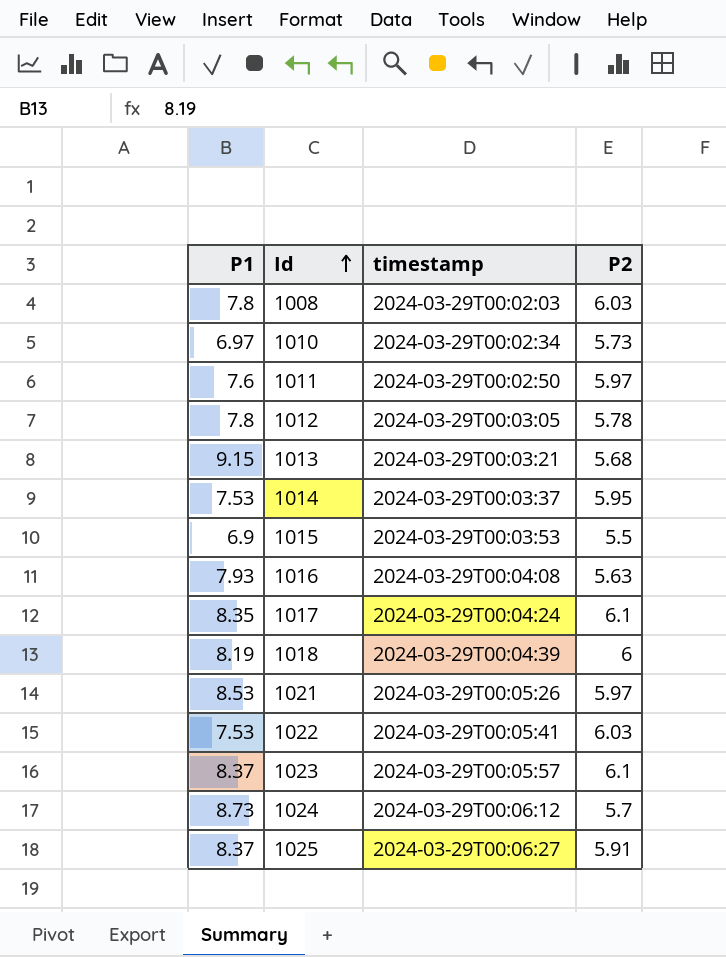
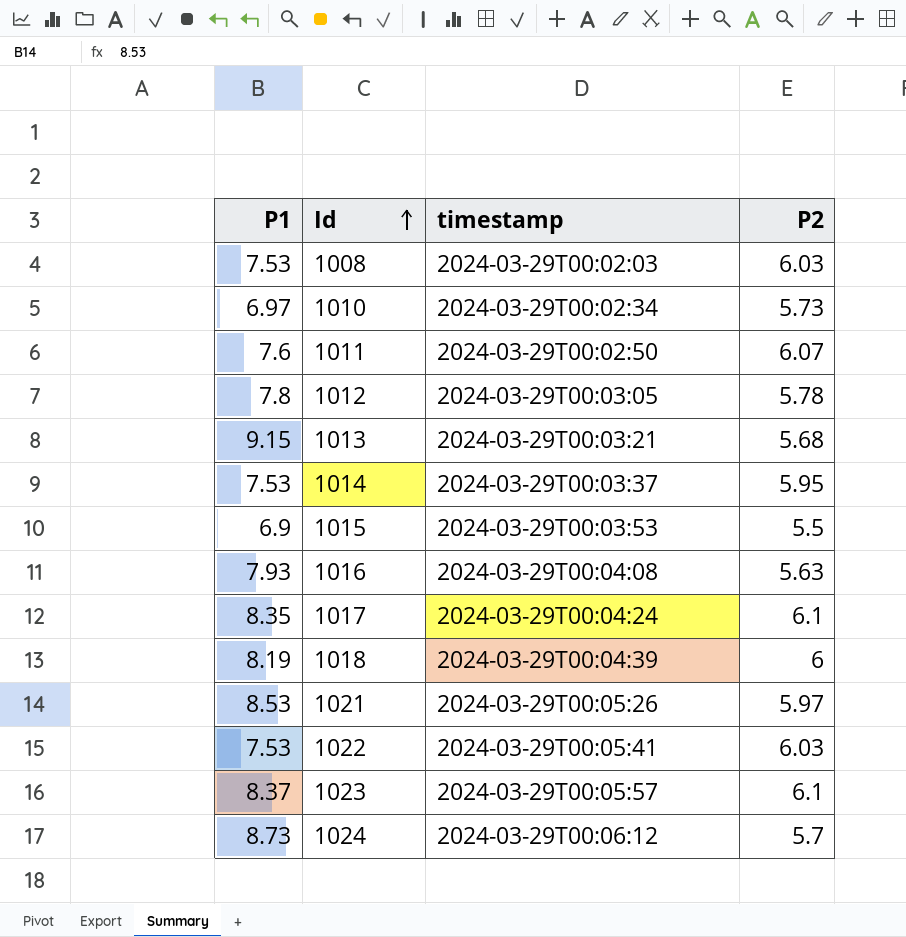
row 1025: 8.37 | 2024-03-29T00:06:27 | 5.91 -> none
1008 | P1: 7.8 -> 7.53
1011 | P2: 5.97 -> 6.07

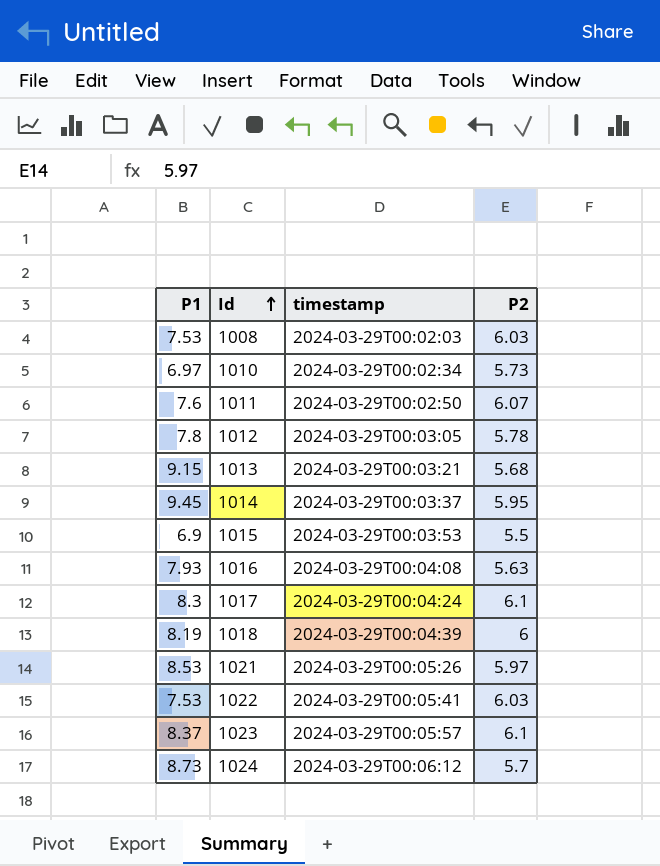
1014 | P1: 7.53 -> 9.45
1017 | P1: 8.35 -> 8.3

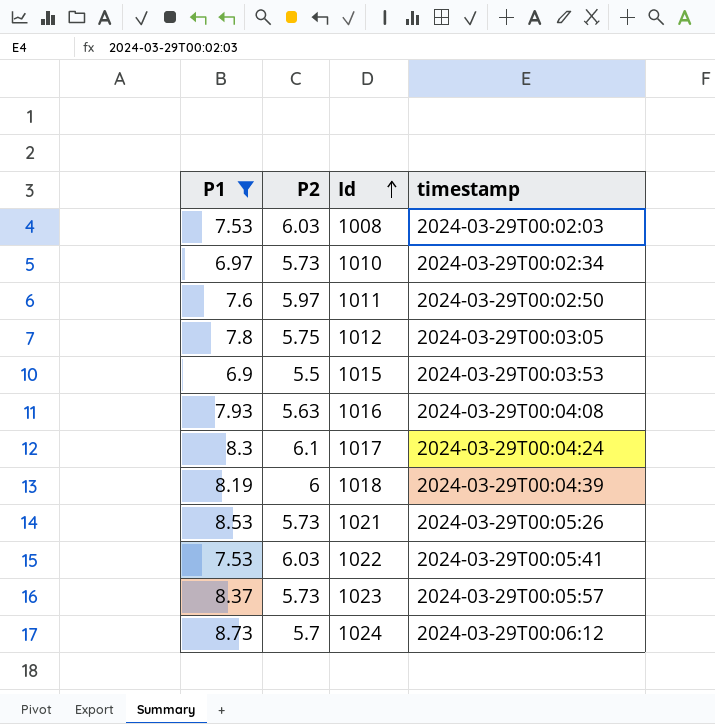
filter: none -> P1 <= 8.73
column P2 | position: 4 -> 2
1011 | P2: 6.07 -> 5.97
1012 | P2: 5.78 -> 5.75
1021 | P2: 5.97 -> 5.73
1023 | P2: 6.1 -> 5.73

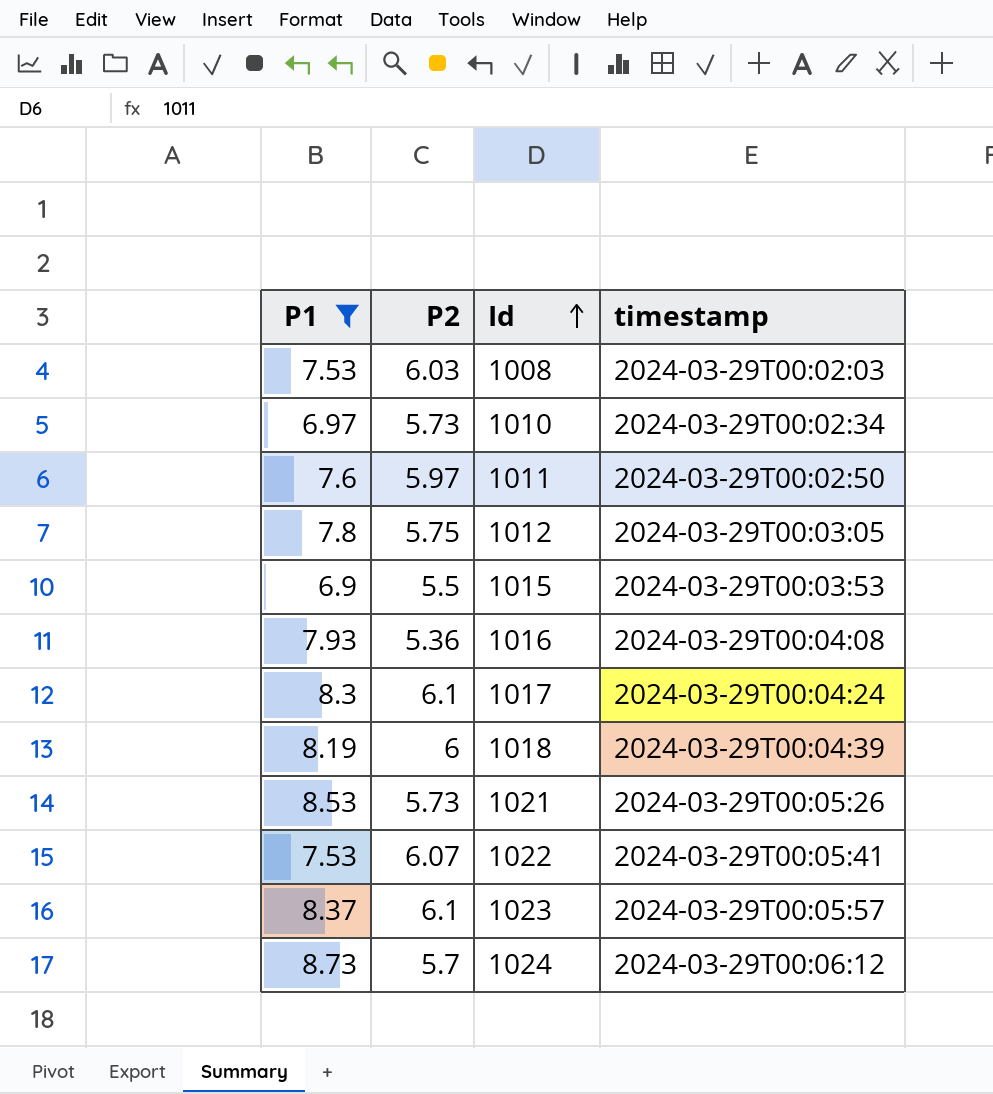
1016 | P2: 5.63 -> 5.36
1022 | P2: 6.03 -> 6.07
1023 | P2: 5.73 -> 6.1

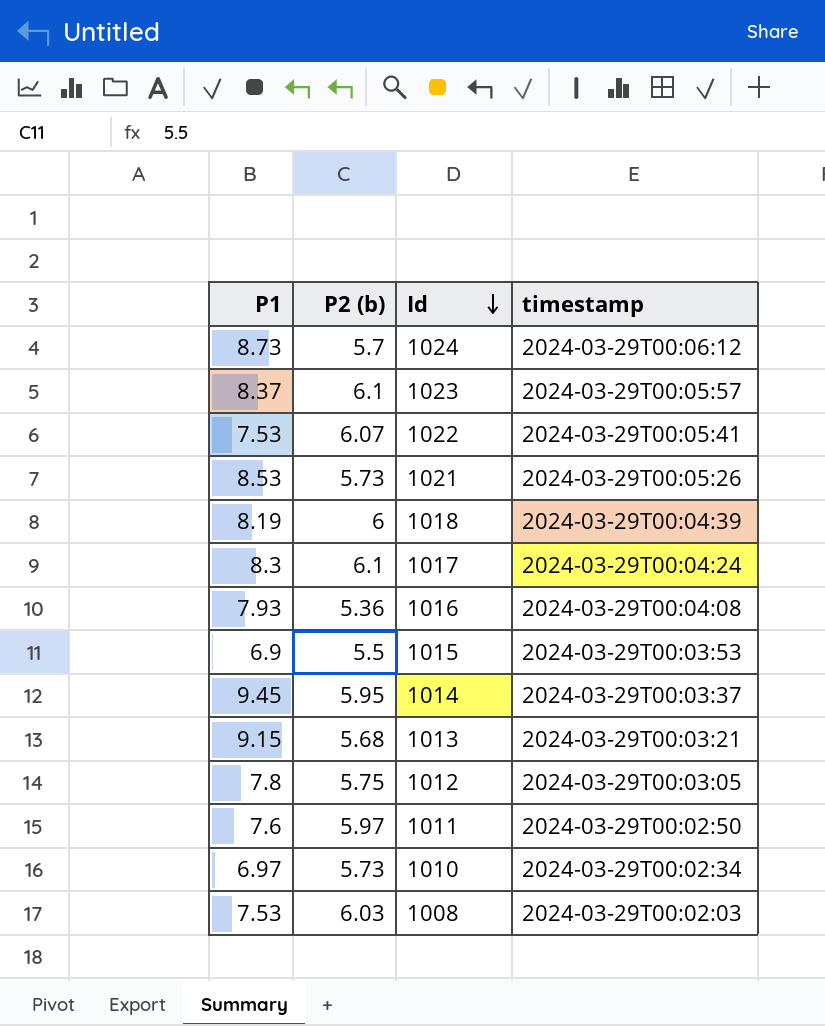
filter: P1 <= 8.73 -> none
row order: Id ascending -> Id descending
column name: P2 -> P2 (b)

